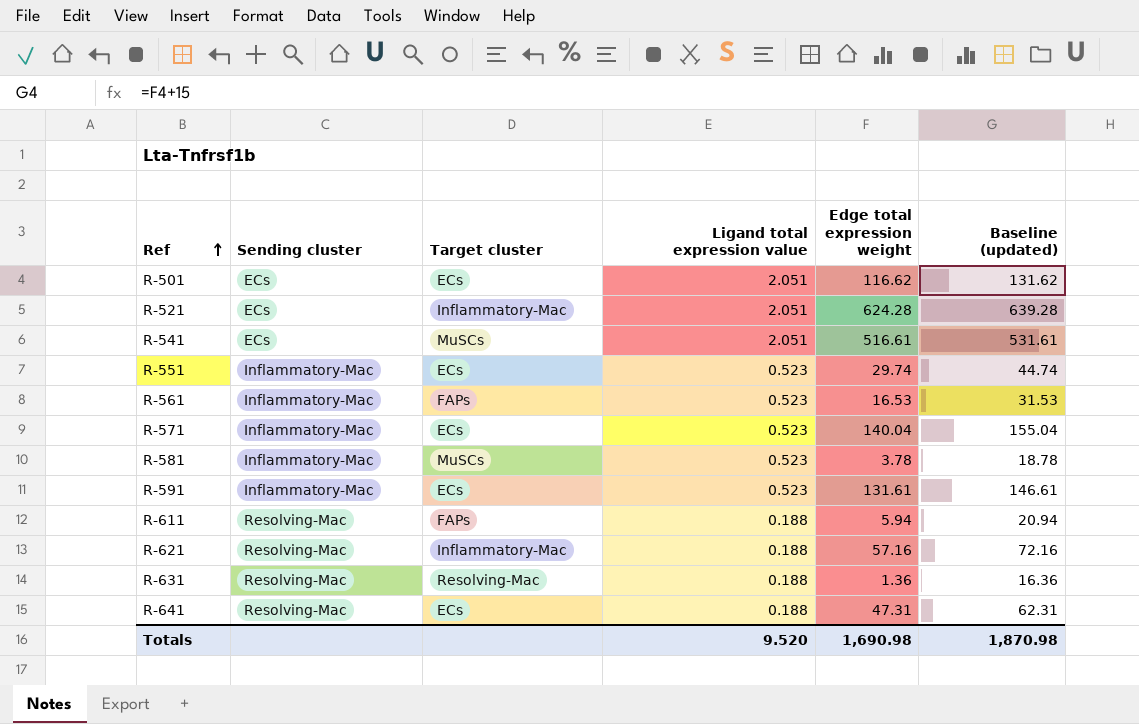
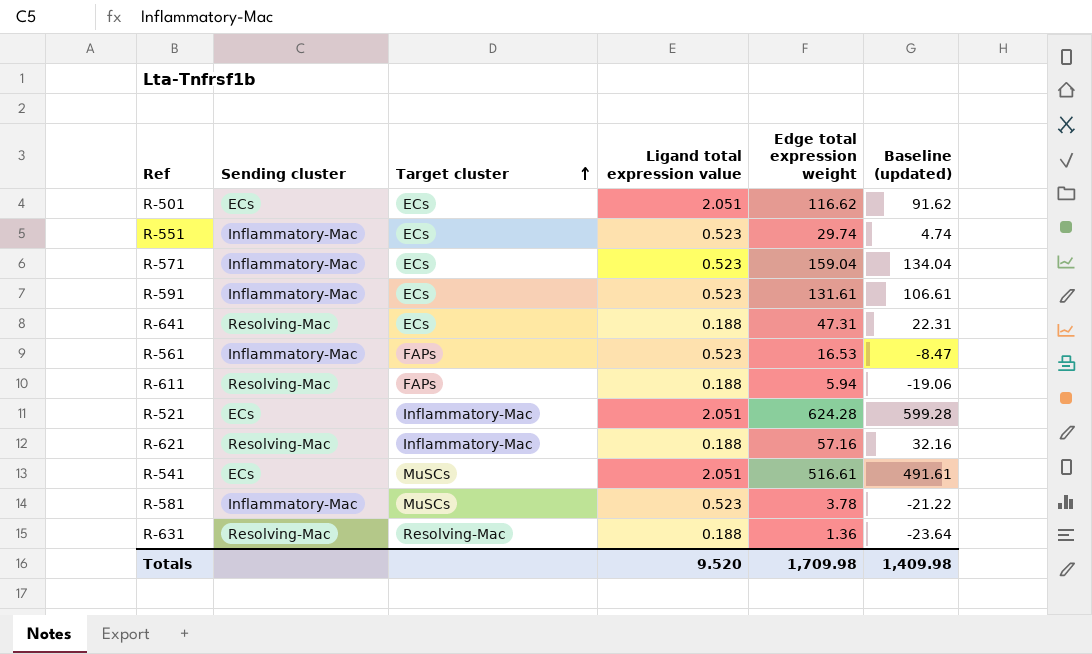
row order: Ref ascending -> Target cluster ascending
column Baseline (updated) | formula: [Edge total expression weight] + 15 -> [Edge total expression weight] - 25
R-571 | Edge total expression weight: 140.04 -> 159.04
Totals | Edge total expression weight: 1,690.98 -> 1,709.98
Totals | Baseline (updated): 1,870.98 -> 1,409.98

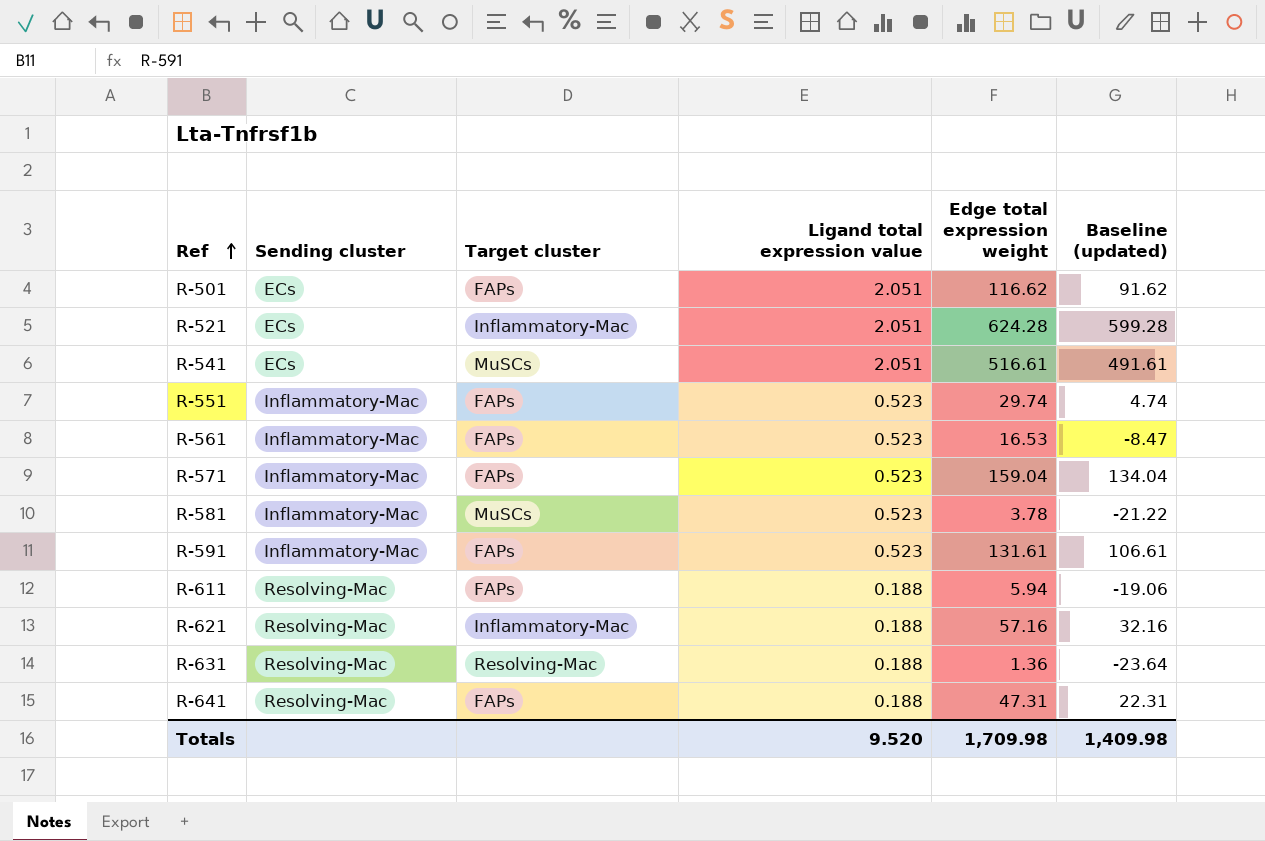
row order: Target cluster ascending -> Ref ascending
R-501 | Target cluster: ECs -> FAPs
R-551 | Target cluster: ECs -> FAPs
R-571 | Target cluster: ECs -> FAPs
R-591 | Target cluster: ECs -> FAPs
R-641 | Target cluster: ECs -> FAPs

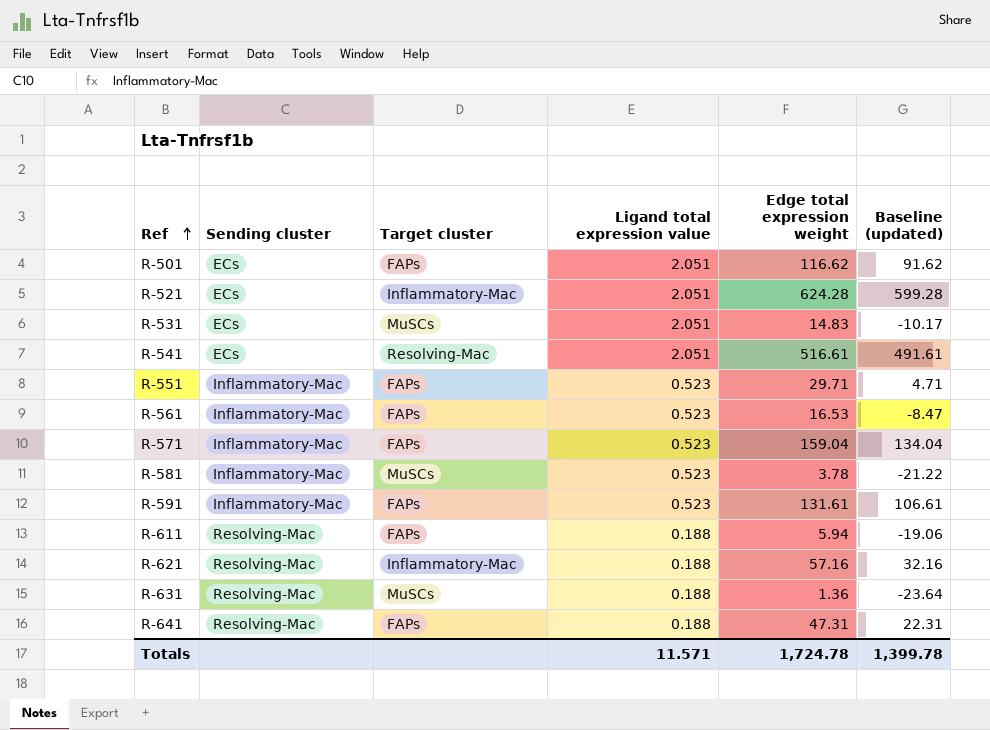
row R-531: none -> ECs | MuSCs | 2.051 | 14.83 | -10.17
R-541 | Target cluster: MuSCs -> Resolving-Mac
R-551 | Edge total expression weight: 29.74 -> 29.71
R-551 | Baseline (updated): 4.74 -> 4.71
R-631 | Target cluster: Resolving-Mac -> MuSCs
Totals | Ligand total expression value: 9.520 -> 11.571
Totals | Edge total expression weight: 1,709.98 -> 1,724.78
Totals | Baseline (updated): 1,409.98 -> 1,399.78

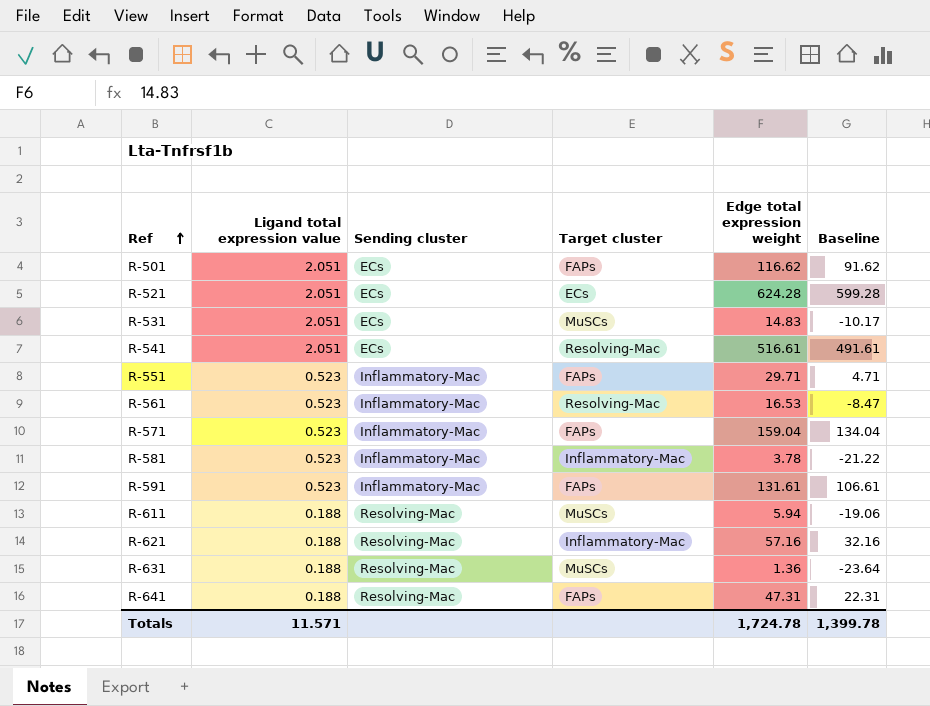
column Ligand total expression value | position: 4 -> 2
column name: Baseline (updated) -> Baseline
R-521 | Target cluster: Inflammatory-Mac -> ECs
R-561 | Target cluster: FAPs -> Resolving-Mac
R-581 | Target cluster: MuSCs -> Inflammatory-Mac
R-611 | Target cluster: FAPs -> MuSCs

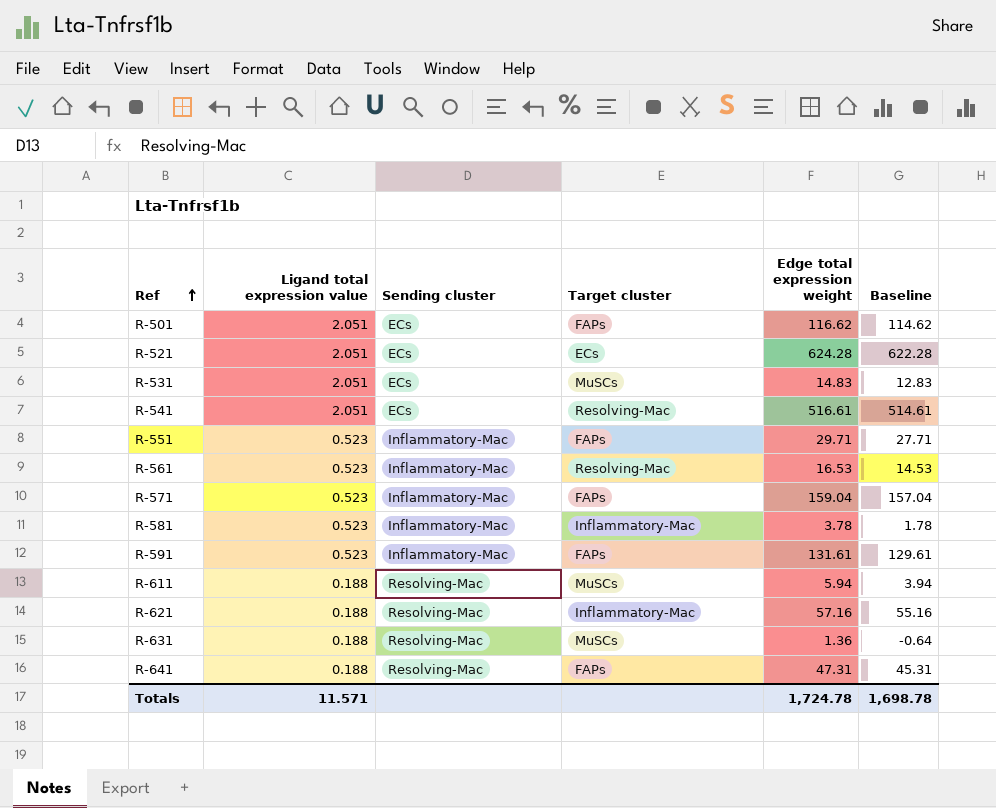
column Baseline | formula: [Edge total expression weight] - 25 -> [Edge total expression weight] - 2
Totals | Baseline: 1,399.78 -> 1,698.78

